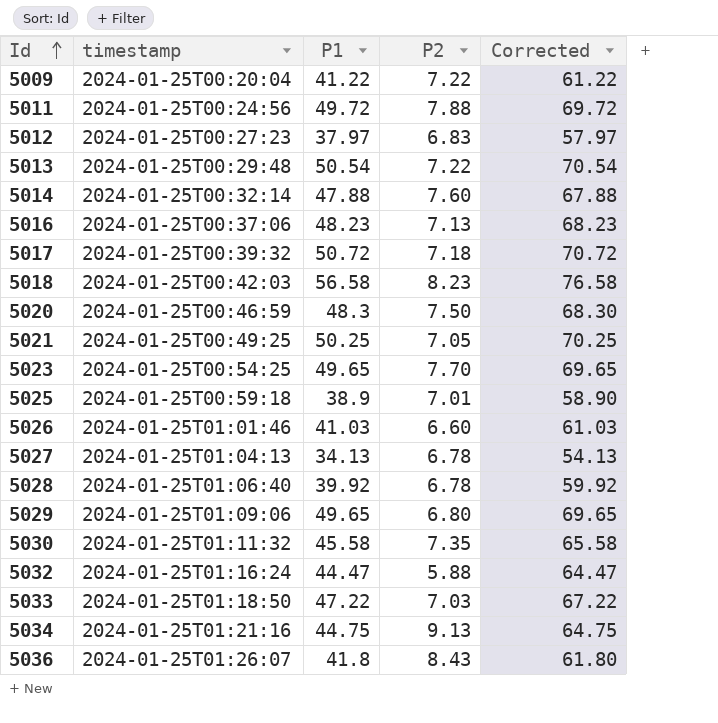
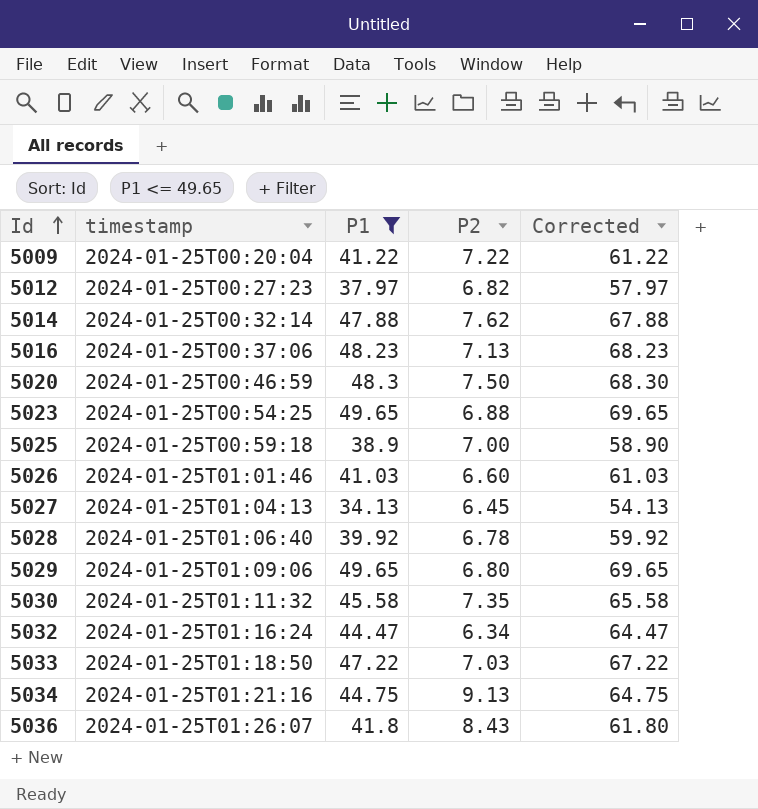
filter: none -> P1 <= 49.65
5012 | P2: 6.83 -> 6.82
5014 | P2: 7.60 -> 7.62
5023 | P2: 7.70 -> 6.88
5025 | P2: 7.01 -> 7.00
5027 | P2: 6.78 -> 6.45
5032 | P2: 5.88 -> 6.34

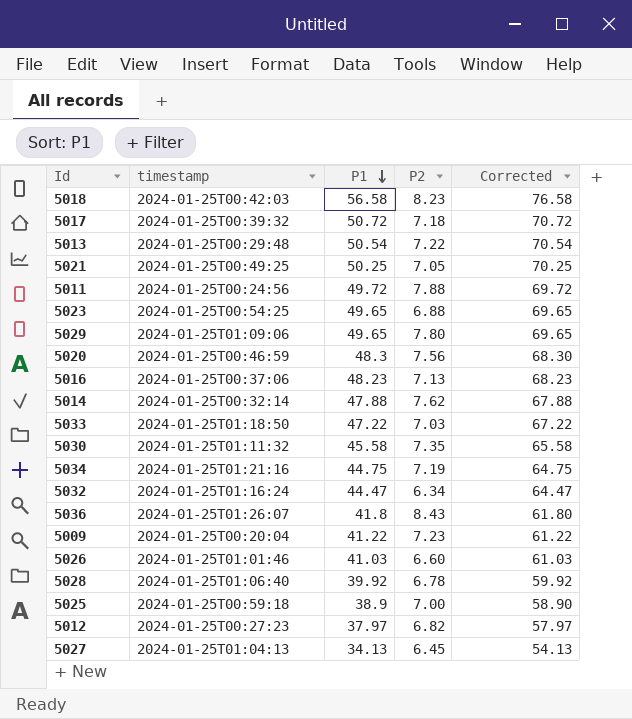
filter: P1 <= 49.65 -> none
row order: Id ascending -> P1 descending
5029 | P2: 6.80 -> 7.80
5020 | P2: 7.50 -> 7.56
5034 | P2: 9.13 -> 7.19
5009 | P2: 7.22 -> 7.23

